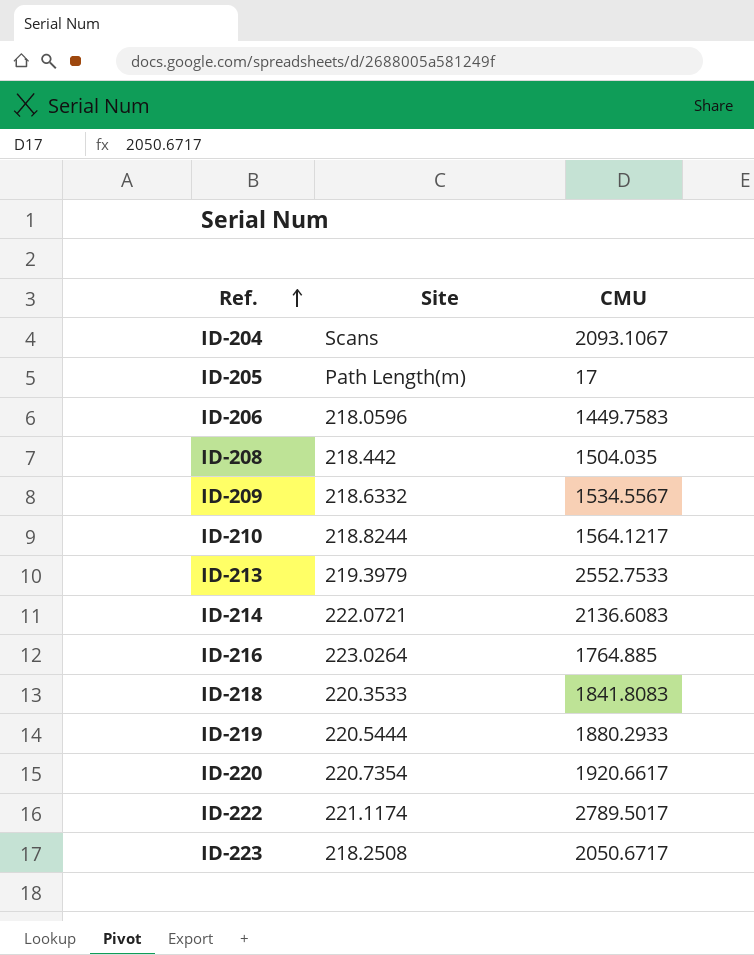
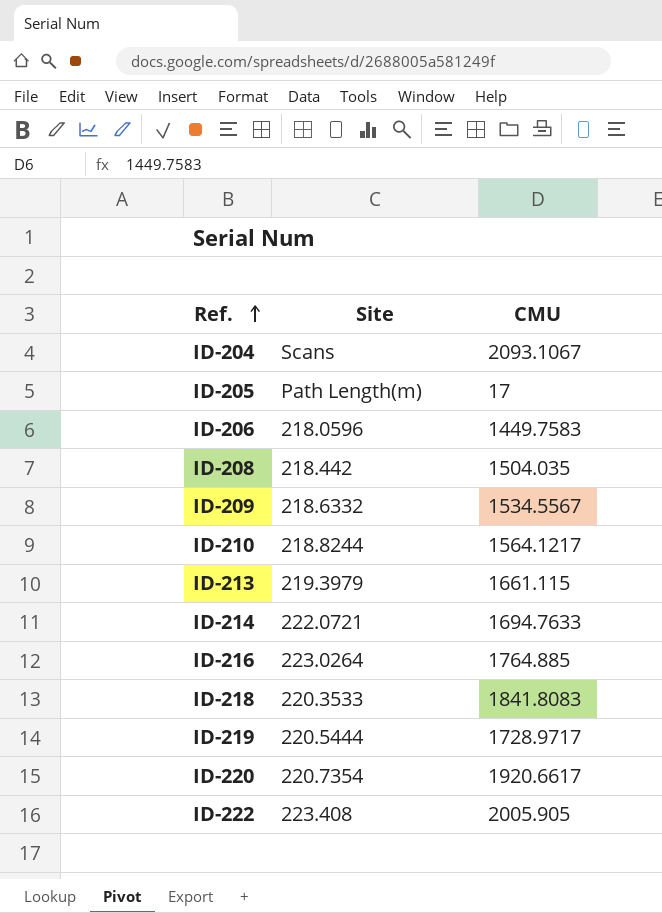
row ID-223: 218.2508 | 2050.6717 -> none
ID-213 | CMU: 2552.7533 -> 1661.115
ID-214 | CMU: 2136.6083 -> 1694.7633
ID-219 | CMU: 1880.2933 -> 1728.9717
ID-222 | Site: 221.1174 -> 223.408
ID-222 | CMU: 2789.5017 -> 2005.905

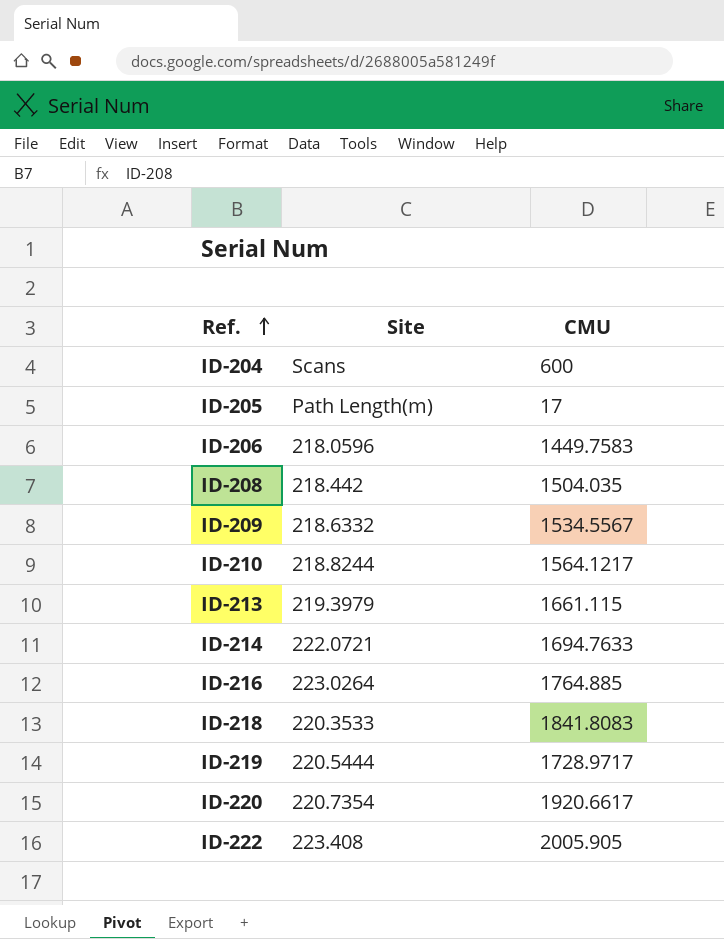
ID-204 | CMU: 2093.1067 -> 600

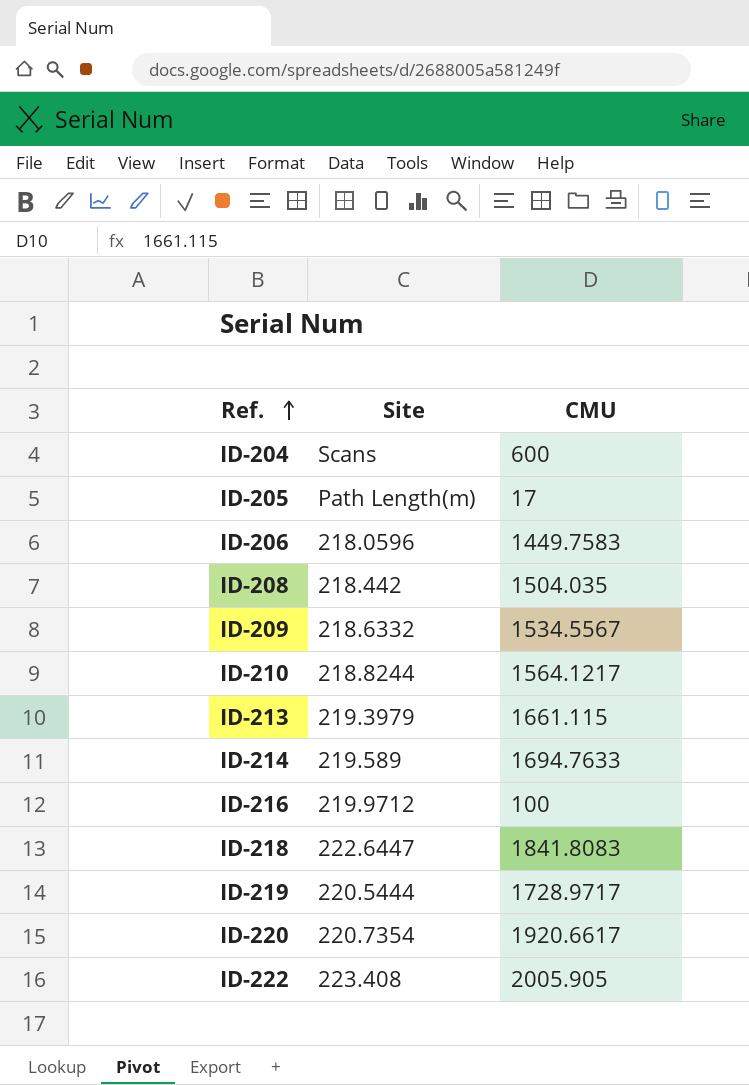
ID-214 | Site: 222.0721 -> 219.589
ID-216 | Site: 223.0264 -> 219.9712
ID-216 | CMU: 1764.885 -> 100
ID-218 | Site: 220.3533 -> 222.6447

